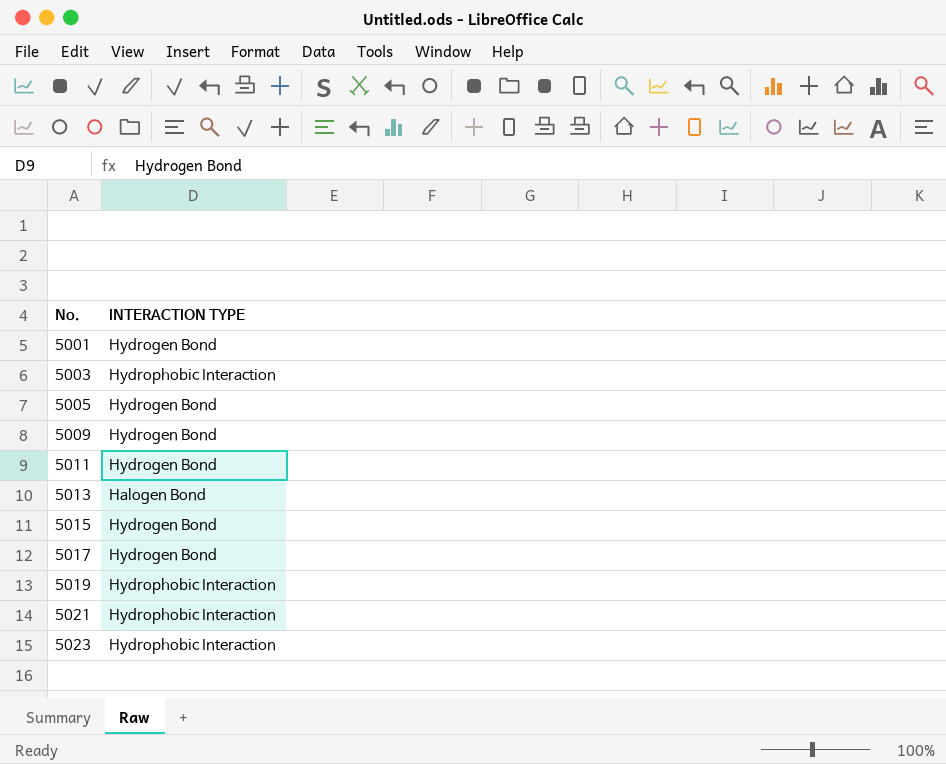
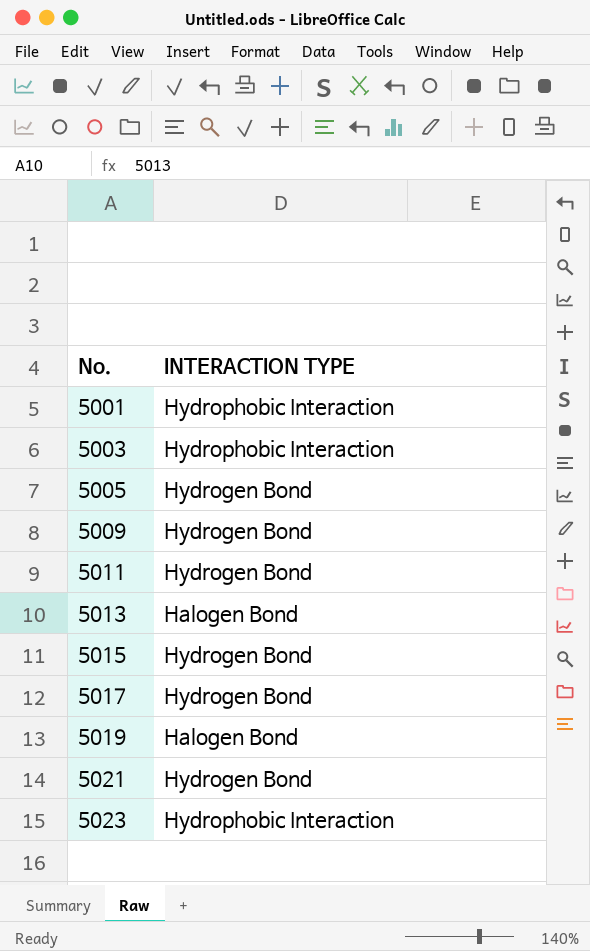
5001 | INTERACTION TYPE: Hydrogen Bond -> Hydrophobic Interaction
5019 | INTERACTION TYPE: Hydrophobic Interaction -> Halogen Bond
5021 | INTERACTION TYPE: Hydrophobic Interaction -> Hydrogen Bond

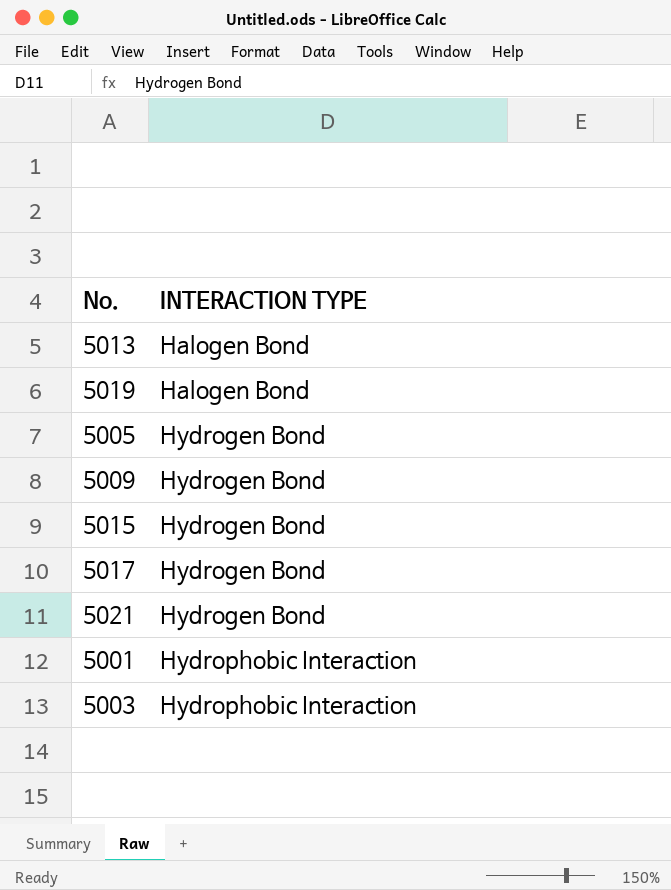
row order: No. ascending -> INTERACTION TYPE ascending
row 5011: Hydrogen Bond -> none
row 5023: Hydrophobic Interaction -> none

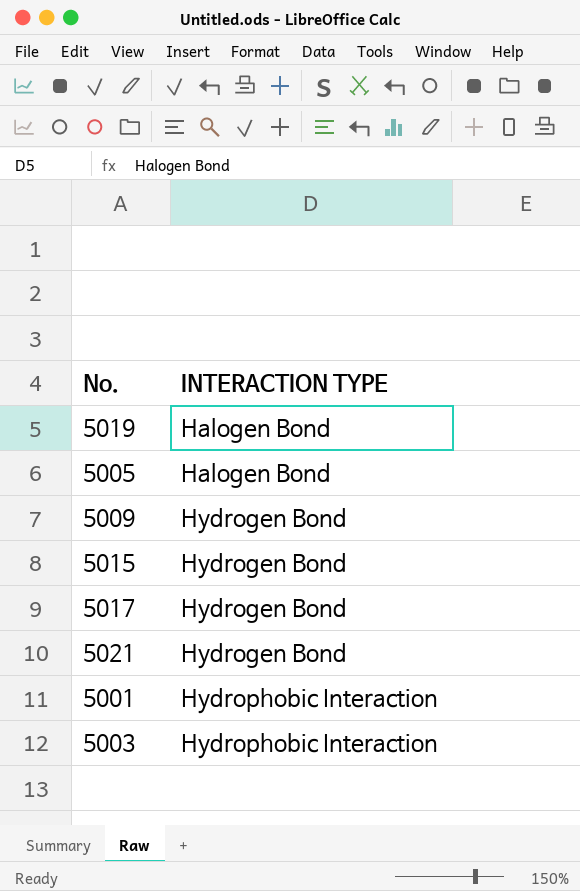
row 5013: Halogen Bond -> none
5005 | INTERACTION TYPE: Hydrogen Bond -> Halogen Bond

